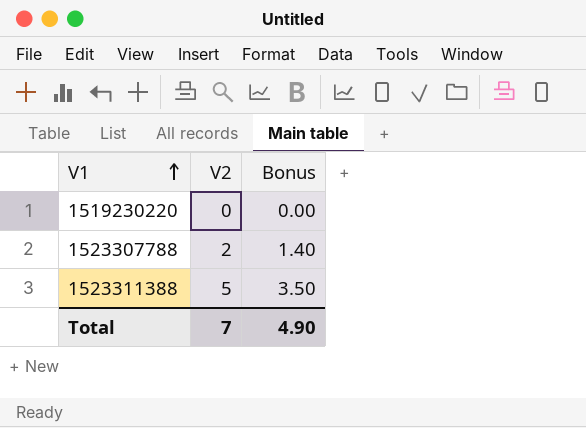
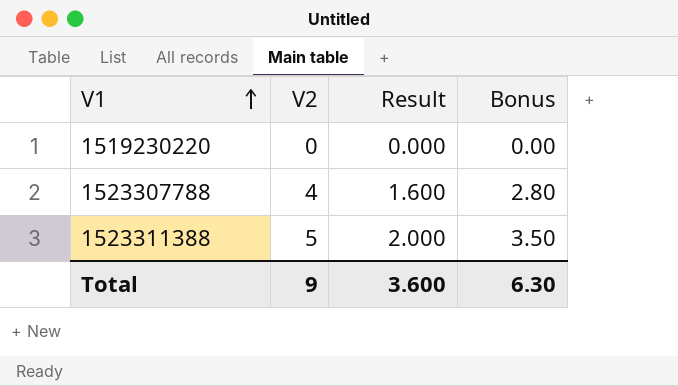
column Result | formula: none -> [V2] * 0.4
1523307788 | V2: 2 -> 4
1523307788 | Bonus: 1.40 -> 2.80
Total | V2: 7 -> 9
Total | Bonus: 4.90 -> 6.30

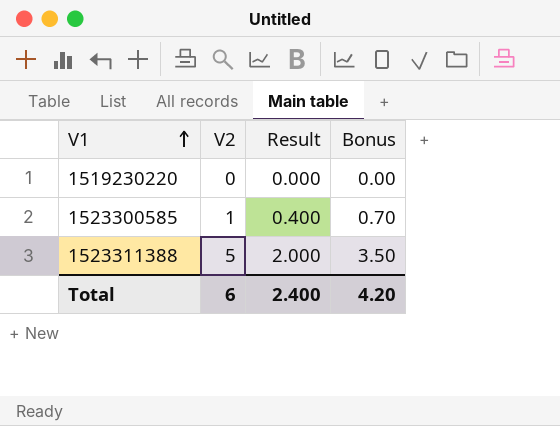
row 1523307788: 4 | 1.600 | 2.80 -> none
row 1523300585: none -> 1 | 0.400 | 0.70
Total | V2: 9 -> 6
Total | Result: 3.600 -> 2.400
Total | Bonus: 6.30 -> 4.20

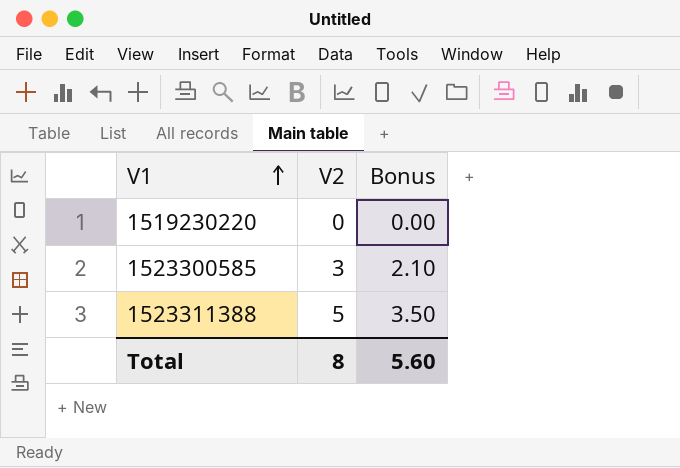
column Result | formula: [V2] * 0.4 -> none
1523300585 | V2: 1 -> 3
1523300585 | Bonus: 0.70 -> 2.10
Total | V2: 6 -> 8
Total | Bonus: 4.20 -> 5.60

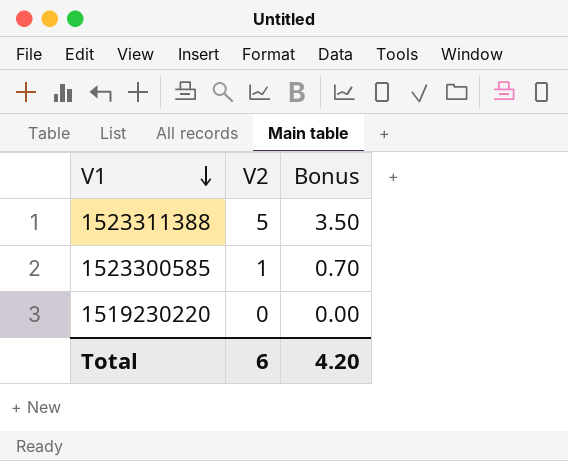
row order: V1 ascending -> V1 descending
1523300585 | V2: 3 -> 1
1523300585 | Bonus: 2.10 -> 0.70
Total | V2: 8 -> 6
Total | Bonus: 5.60 -> 4.20

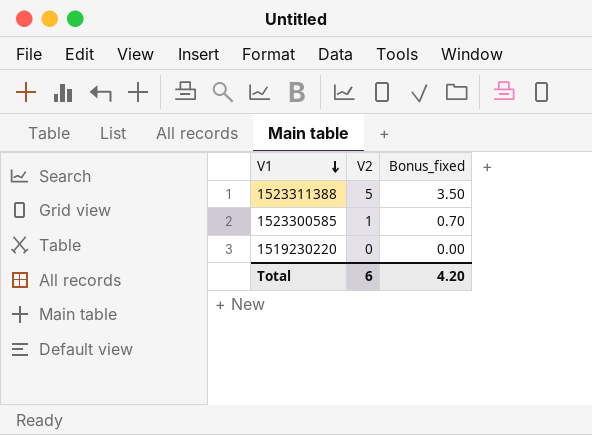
column name: Bonus -> Bonus_fixed

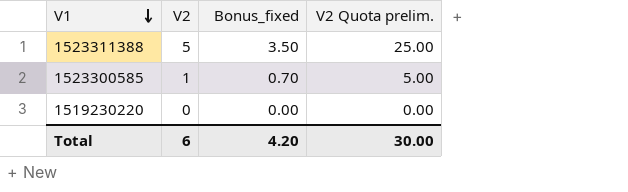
column V2 Quota prelim. | formula: none -> [V2] * 5

